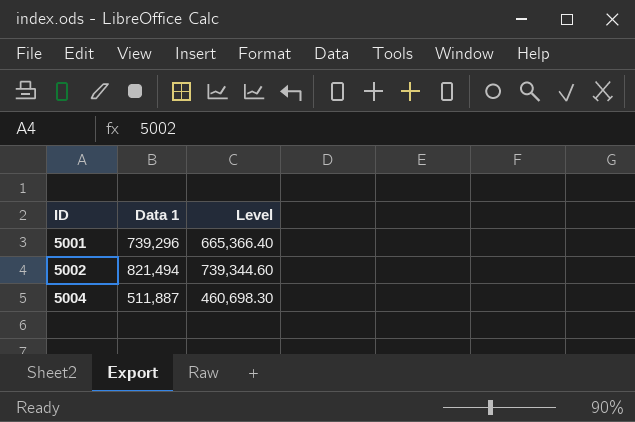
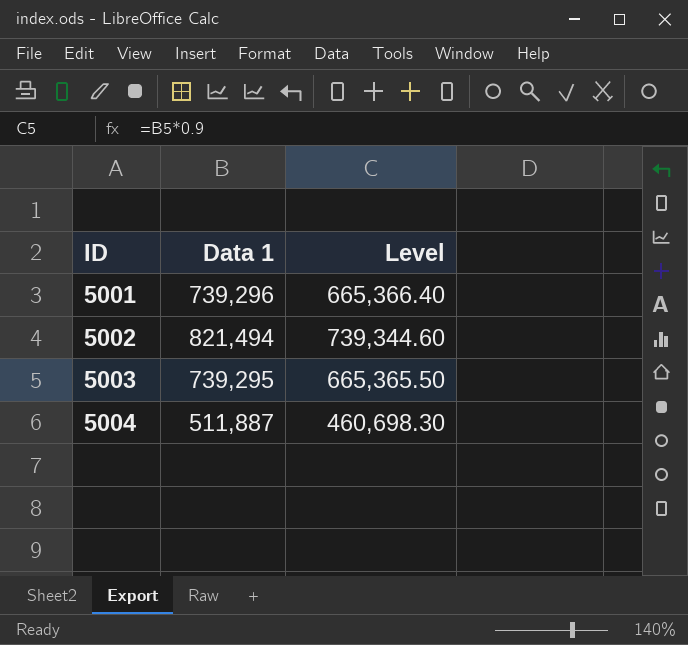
row 5003: none -> 739,295 | 665,365.50

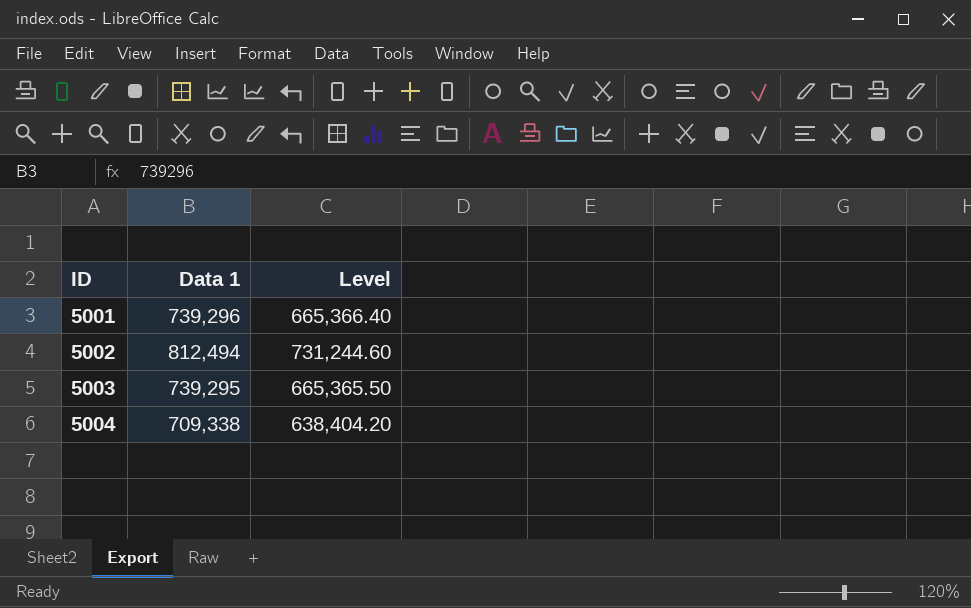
5002 | Data 1: 821,494 -> 812,494
5002 | Level: 739,344.60 -> 731,244.60
5004 | Data 1: 511,887 -> 709,338
5004 | Level: 460,698.30 -> 638,404.20

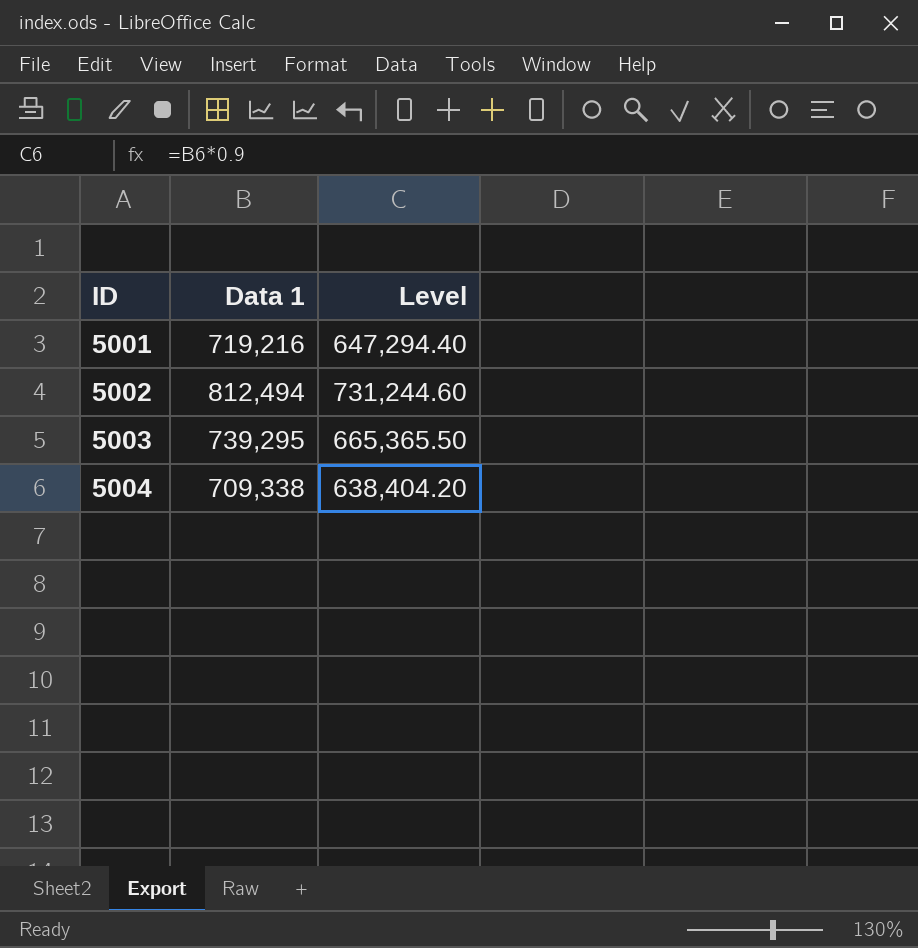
5001 | Data 1: 739,296 -> 719,216
5001 | Level: 665,366.40 -> 647,294.40

